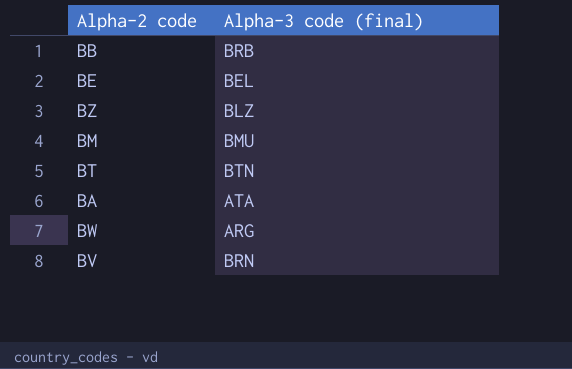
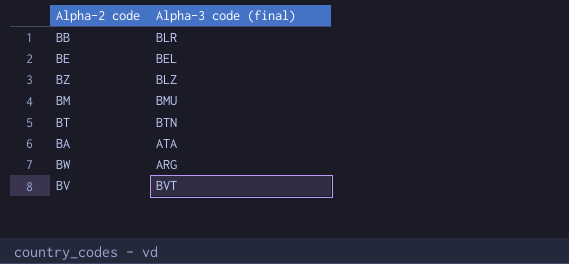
BB | Alpha-3 code (final): BRB -> BLR
BV | Alpha-3 code (final): BRN -> BVT

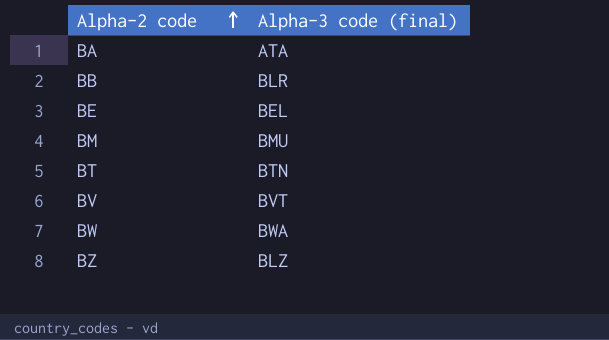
row order: none -> Alpha-2 code ascending
BW | Alpha-3 code (final): ARG -> BWA

